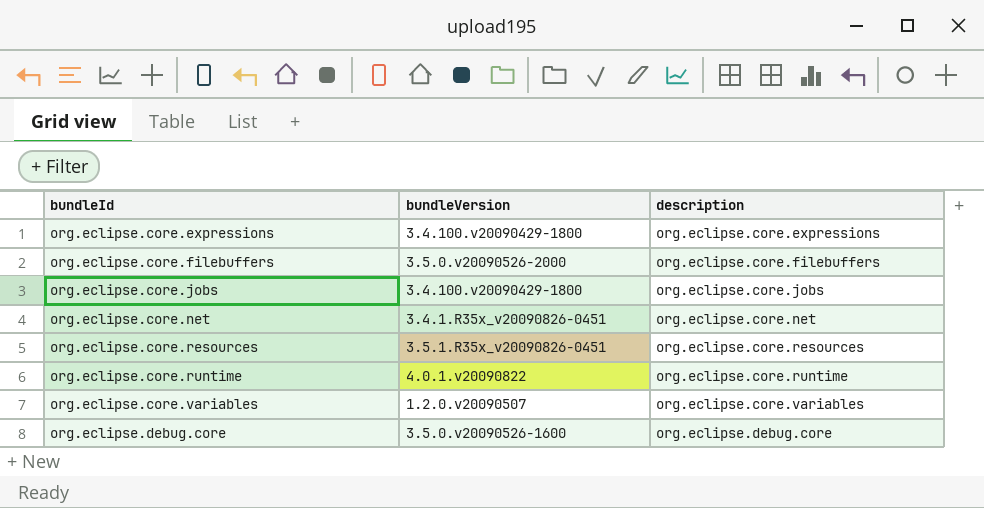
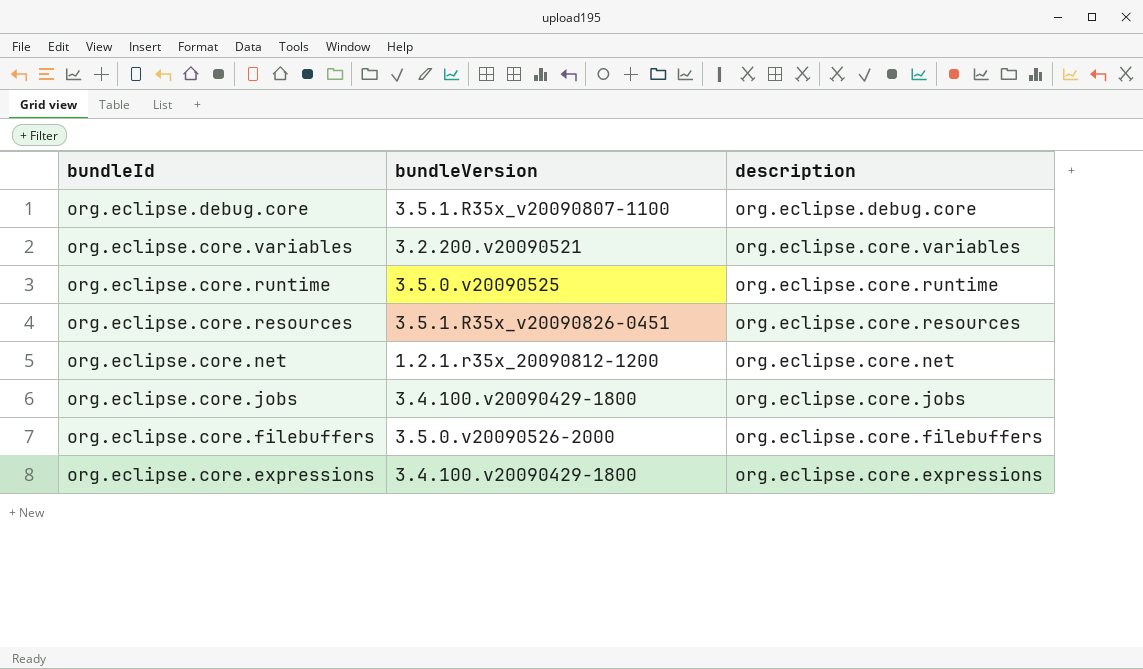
row order: bundleId ascending -> bundleId descending
org.eclipse.debug.core | bundleVersion: 3.5.0.v20090526-1600 -> 3.5.1.R35x_v20090807-1100
org.eclipse.core.variables | bundleVersion: 1.2.0.v20090507 -> 3.2.200.v20090521
org.eclipse.core.runtime | bundleVersion: 4.0.1.v20090822 -> 3.5.0.v20090525
org.eclipse.core.net | bundleVersion: 3.4.1.R35x_v20090826-0451 -> 1.2.1.r35x_20090812-1200

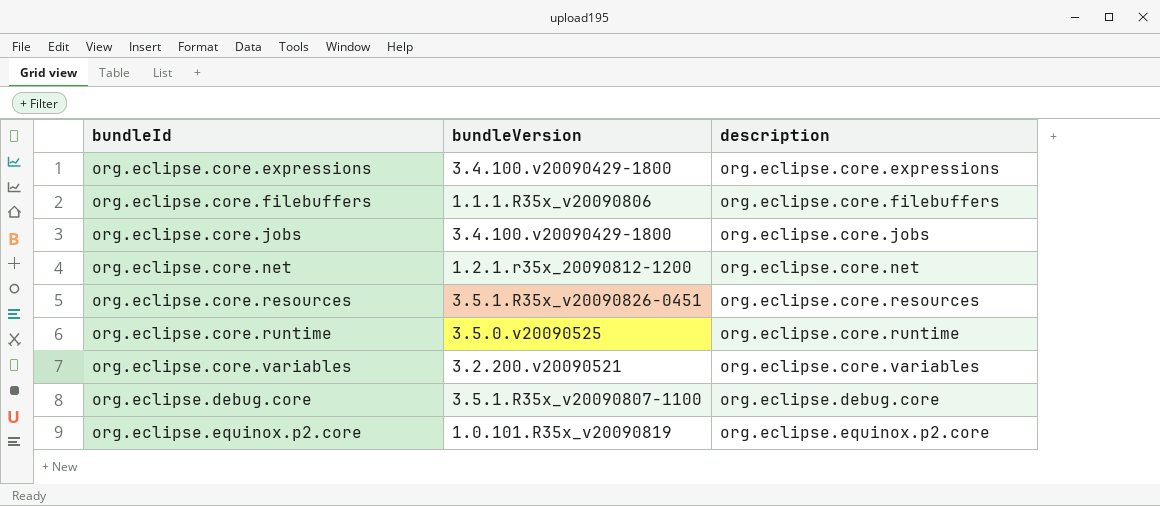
row order: bundleId descending -> bundleId ascending
org.eclipse.core.filebuffers | bundleVersion: 3.5.0.v20090526-2000 -> 1.1.1.R35x_v20090806
row org.eclipse.equinox.p2.core: none -> 1.0.101.R35x_v20090819 | org.eclipse.equinox.p2.core

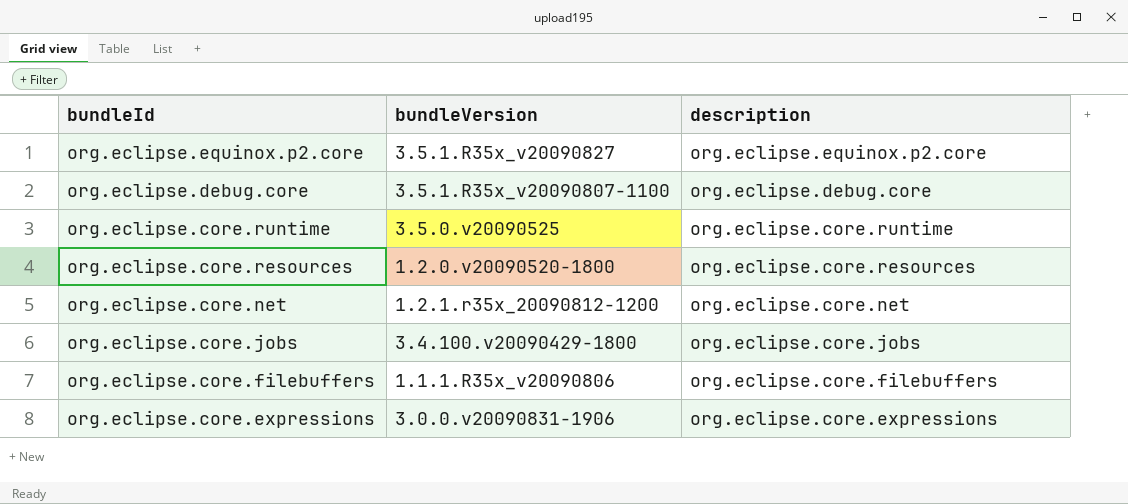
row order: bundleId ascending -> bundleId descending
row org.eclipse.core.variables: 3.2.200.v20090521 | org.eclipse.core.variables -> none
org.eclipse.equinox.p2.core | bundleVersion: 1.0.101.R35x_v20090819 -> 3.5.1.R35x_v20090827
org.eclipse.core.resources | bundleVersion: 3.5.1.R35x_v20090826-0451 -> 1.2.0.v20090520-1800
org.eclipse.core.expressions | bundleVersion: 3.4.100.v20090429-1800 -> 3.0.0.v20090831-1906

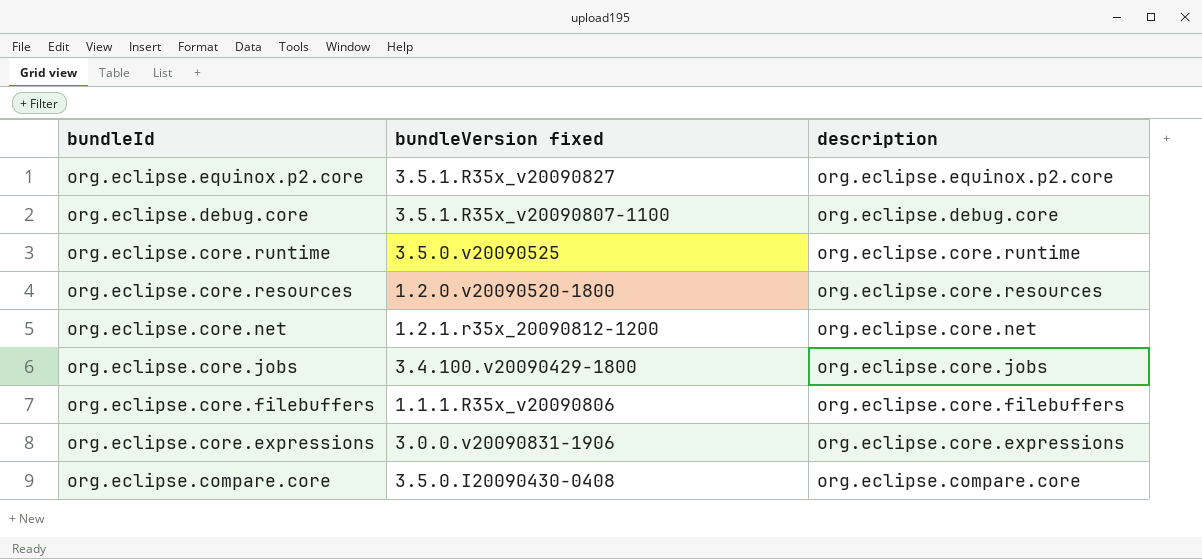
column name: bundleVersion -> bundleVersion fixed
row org.eclipse.compare.core: none -> 3.5.0.I20090430-0408 | org.eclipse.compare.core

